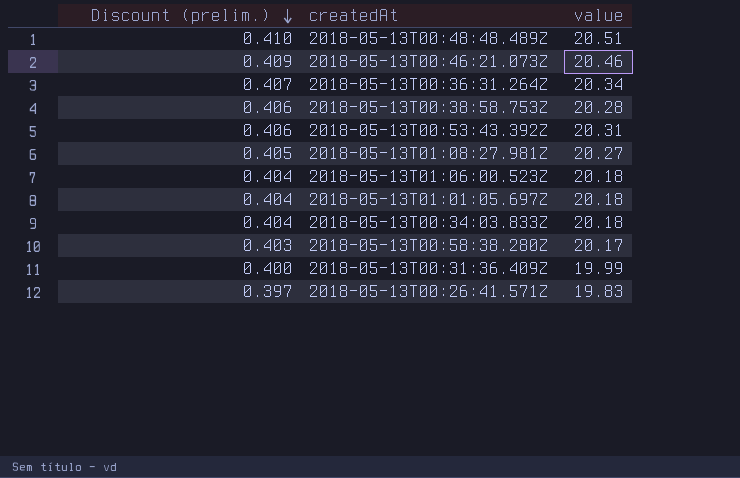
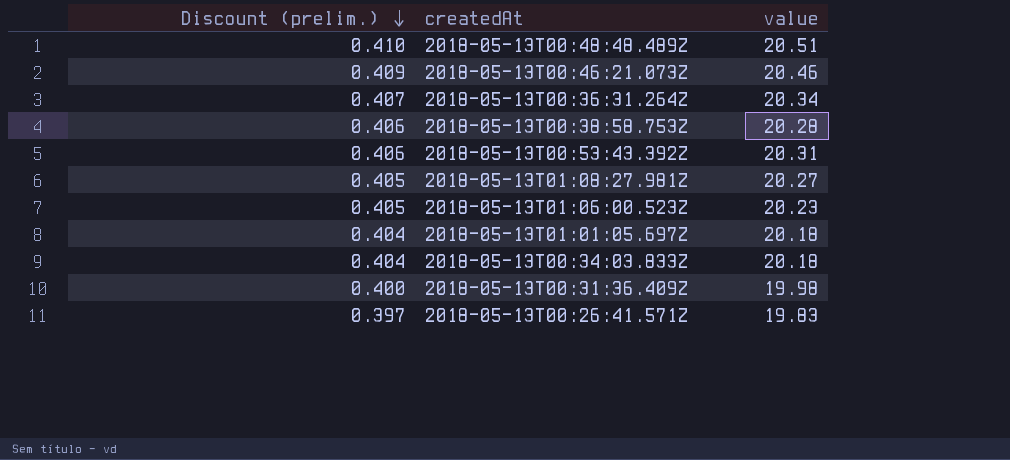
row 2018-05-13T00:58:38.280Z: 0.403 | 20.17 -> none
2018-05-13T01:06:00.523Z | Discount (prelim.): 0.404 -> 0.405
2018-05-13T01:06:00.523Z | value: 20.18 -> 20.23
2018-05-13T00:31:36.409Z | value: 19.99 -> 19.98

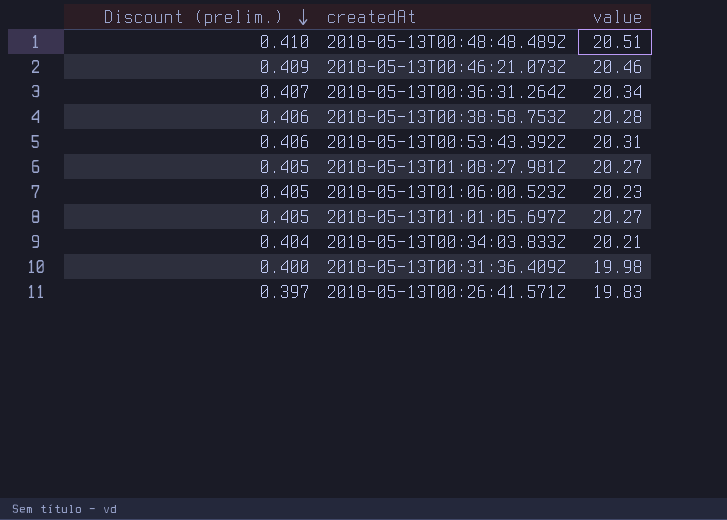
2018-05-13T01:01:05.697Z | Discount (prelim.): 0.404 -> 0.405
2018-05-13T01:01:05.697Z | value: 20.18 -> 20.27
2018-05-13T00:34:03.833Z | value: 20.18 -> 20.21

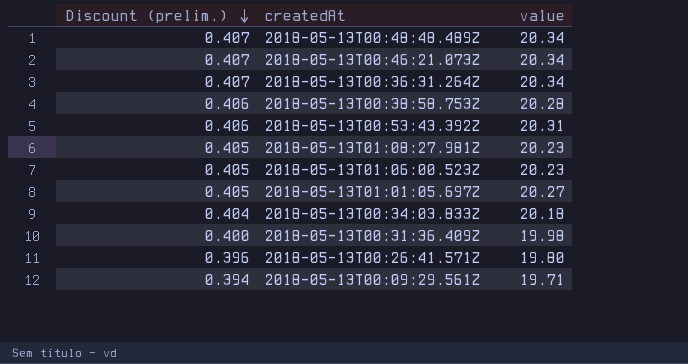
2018-05-13T00:48:48.489Z | Discount (prelim.): 0.410 -> 0.407
2018-05-13T00:48:48.489Z | value: 20.51 -> 20.34
2018-05-13T00:46:21.073Z | Discount (prelim.): 0.409 -> 0.407
2018-05-13T00:46:21.073Z | value: 20.46 -> 20.34
2018-05-13T01:08:27.981Z | value: 20.27 -> 20.23
2018-05-13T00:34:03.833Z | value: 20.21 -> 20.18
2018-05-13T00:26:41.571Z | Discount (prelim.): 0.397 -> 0.396
2018-05-13T00:26:41.571Z | value: 19.83 -> 19.80
row 2018-05-13T00:09:29.561Z: none -> 0.394 | 19.71

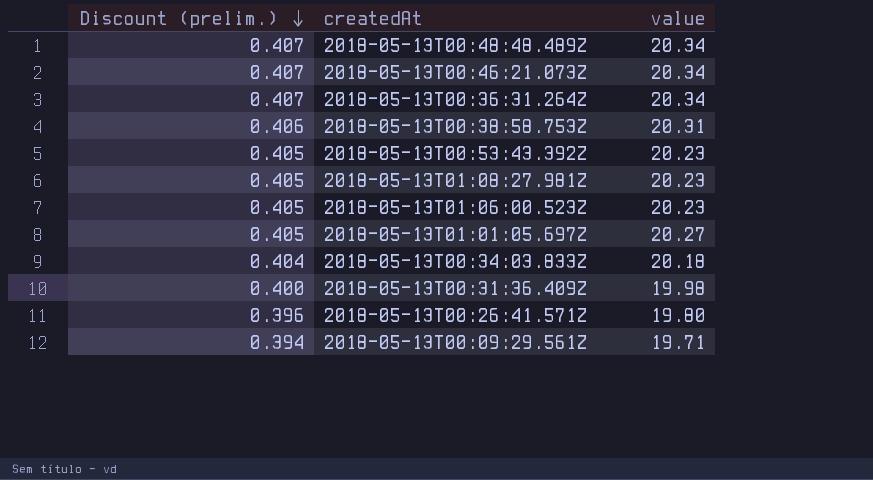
2018-05-13T00:38:58.753Z | value: 20.28 -> 20.31
2018-05-13T00:53:43.392Z | Discount (prelim.): 0.406 -> 0.405
2018-05-13T00:53:43.392Z | value: 20.31 -> 20.23

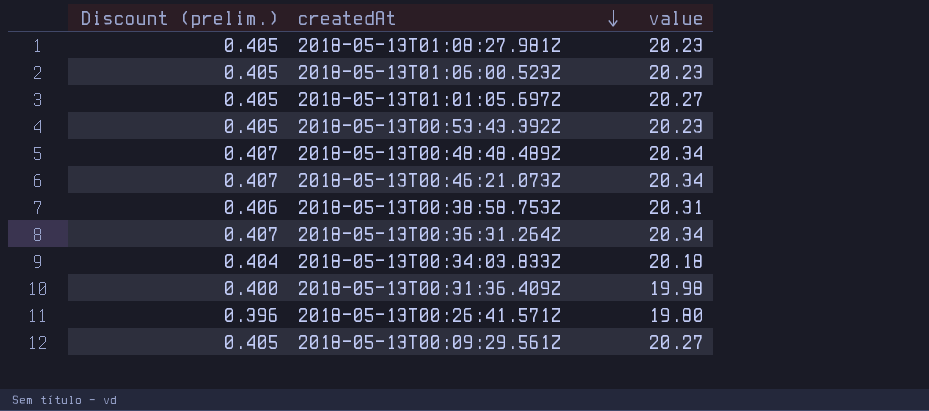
row order: Discount (prelim.) descending -> createdAt descending
2018-05-13T00:09:29.561Z | Discount (prelim.): 0.394 -> 0.405
2018-05-13T00:09:29.561Z | value: 19.71 -> 20.27

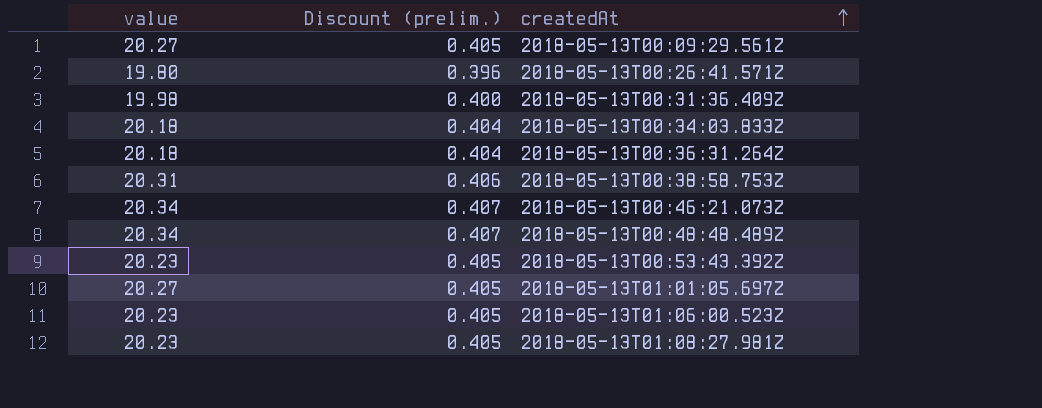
row order: createdAt descending -> createdAt ascending
column value | position: 3 -> 1
2018-05-13T00:36:31.264Z | value: 20.34 -> 20.18
2018-05-13T00:36:31.264Z | Discount (prelim.): 0.407 -> 0.404

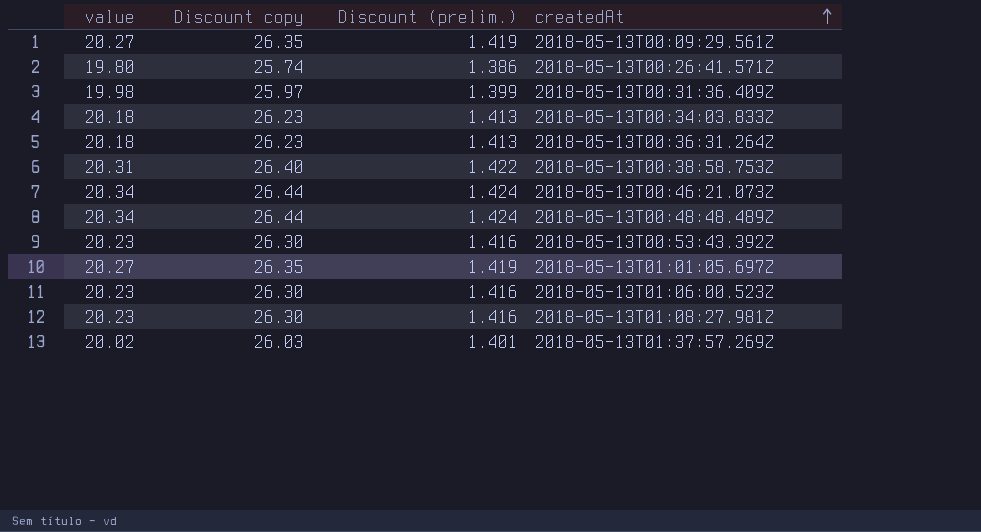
column Discount copy | formula: none -> [value] * 1.3
column Discount (prelim.) | formula: [value] * 0.02 -> [value] * 0.07
row 2018-05-13T01:37:57.269Z: none -> 20.02 | 26.03 | 1.401

